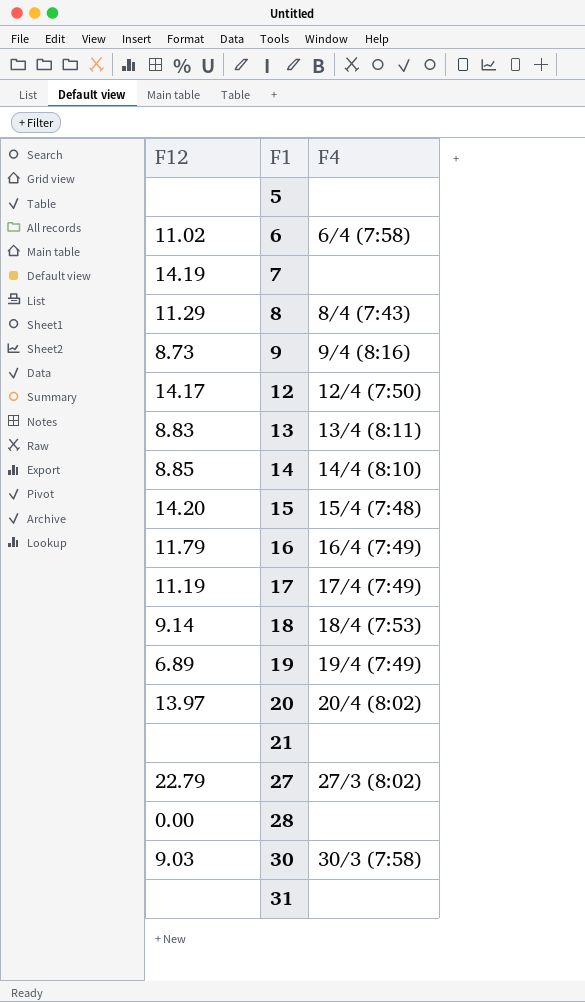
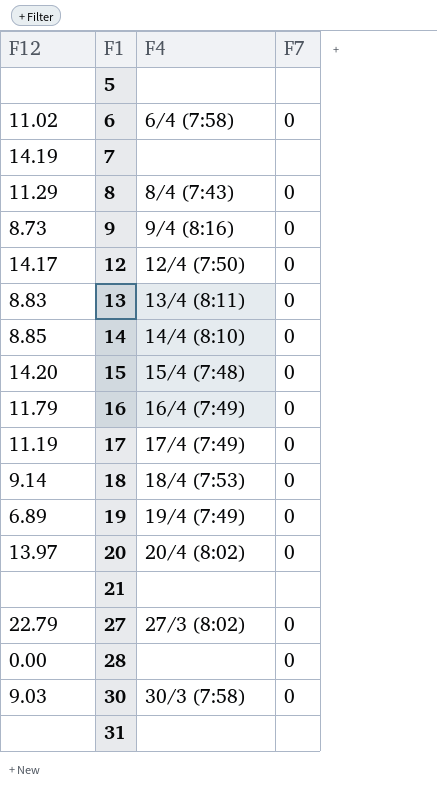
column F7 | position: none -> 4

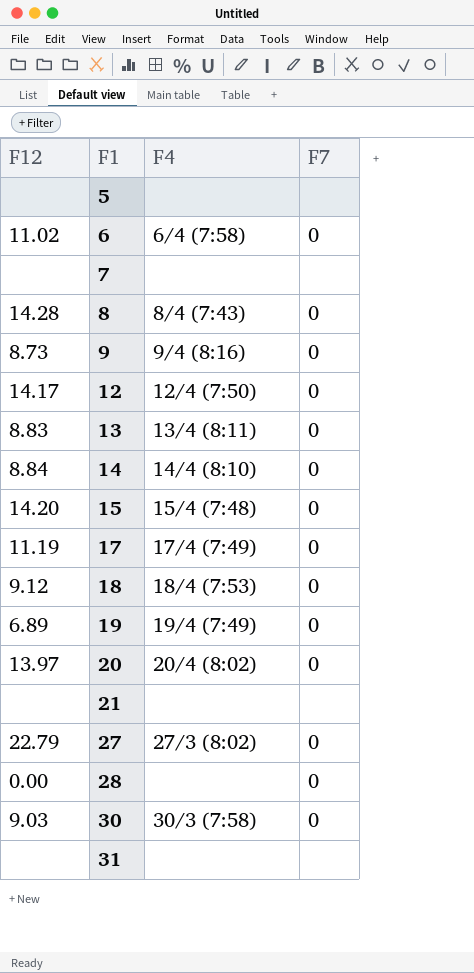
row 16: 11.79 | 16/4 (7:49) | 0 -> none
7 | F12: 14.19 -> none
8 | F12: 11.29 -> 14.28
14 | F12: 8.85 -> 8.84
18 | F12: 9.14 -> 9.12

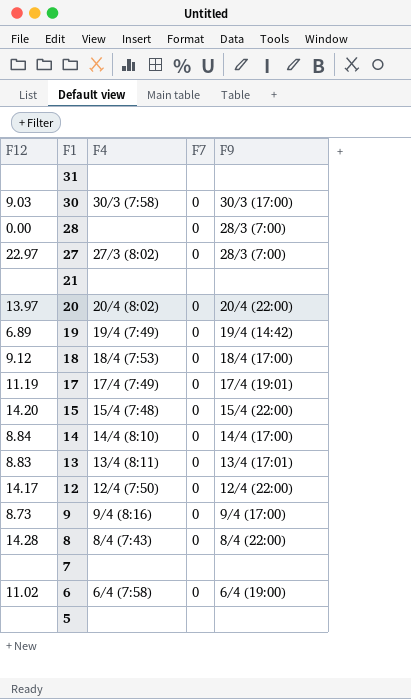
row order: F1 ascending -> F1 descending
column F9 | position: none -> 5
27 | F12: 22.79 -> 22.97

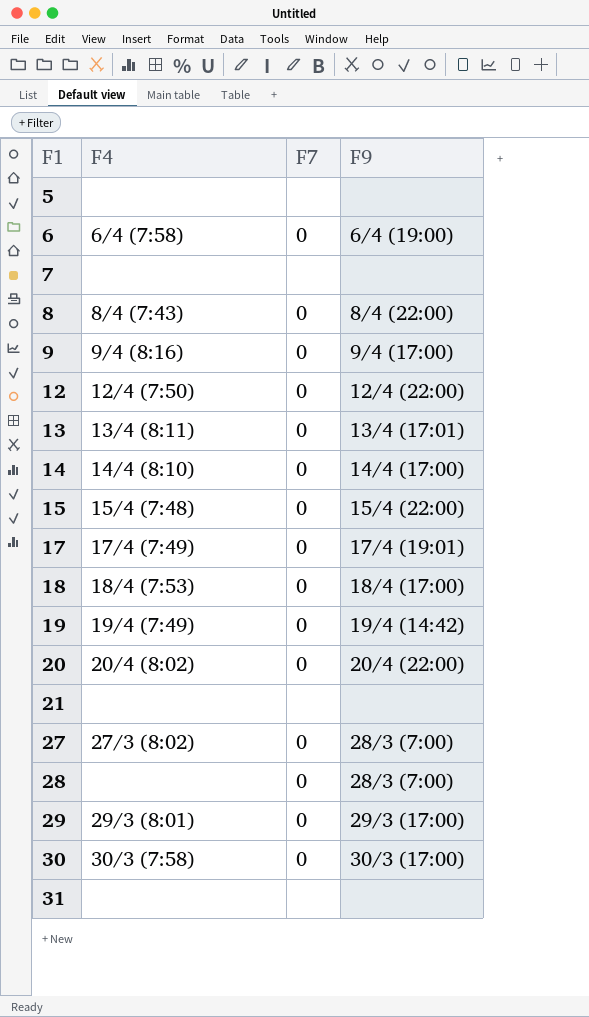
row order: F1 descending -> F1 ascending
column F12 | position: 1 -> none
row 29: none -> 29/3 (8:01) | 0 | 29/3 (17:00)

